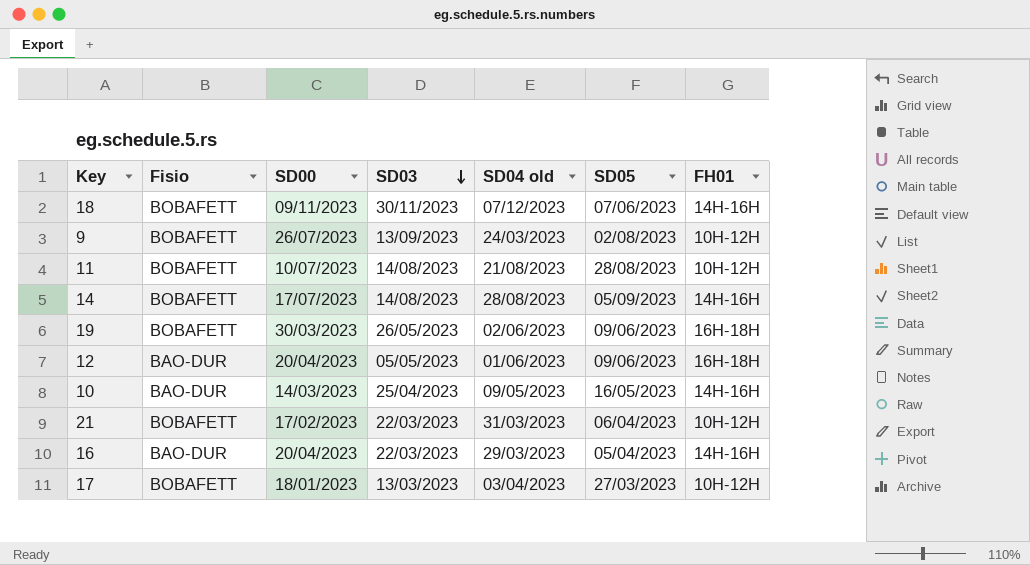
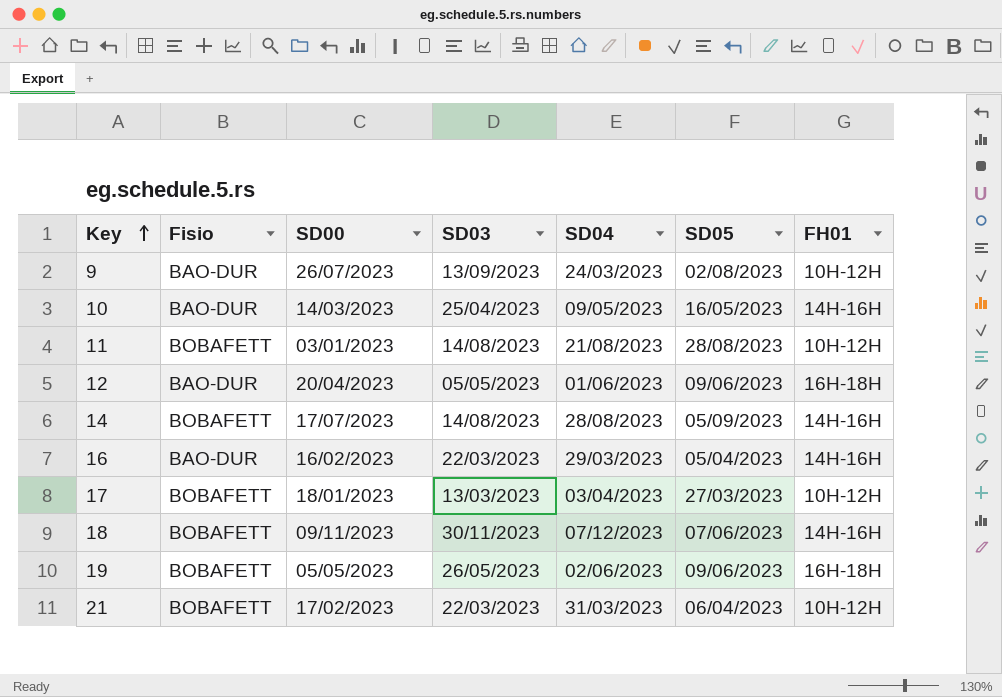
row order: SD03 descending -> Key ascending
column name: SD04 old -> SD04
9 | Fisio: BOBAFETT -> BAO-DUR
11 | SD00: 10/07/2023 -> 03/01/2023
16 | SD00: 20/04/2023 -> 16/02/2023
19 | SD00: 30/03/2023 -> 05/05/2023

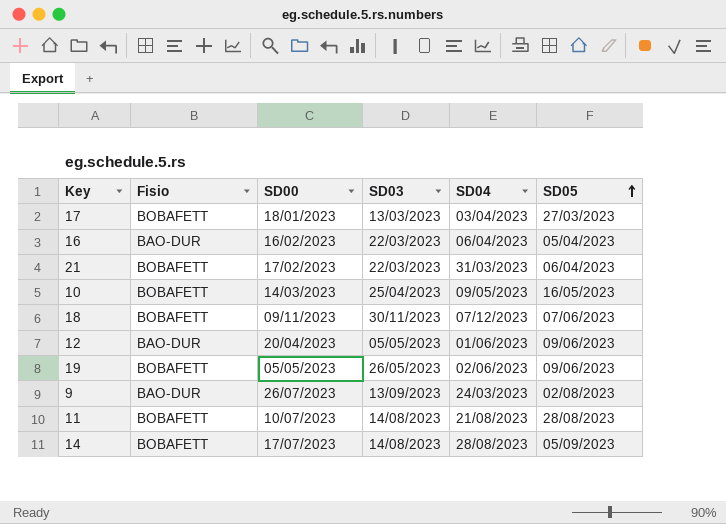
row order: Key ascending -> SD05 ascending
column FH01 | position: 7 -> none
16 | SD04: 29/03/2023 -> 06/04/2023
10 | Fisio: BAO-DUR -> BOBAFETT
11 | SD00: 03/01/2023 -> 10/07/2023

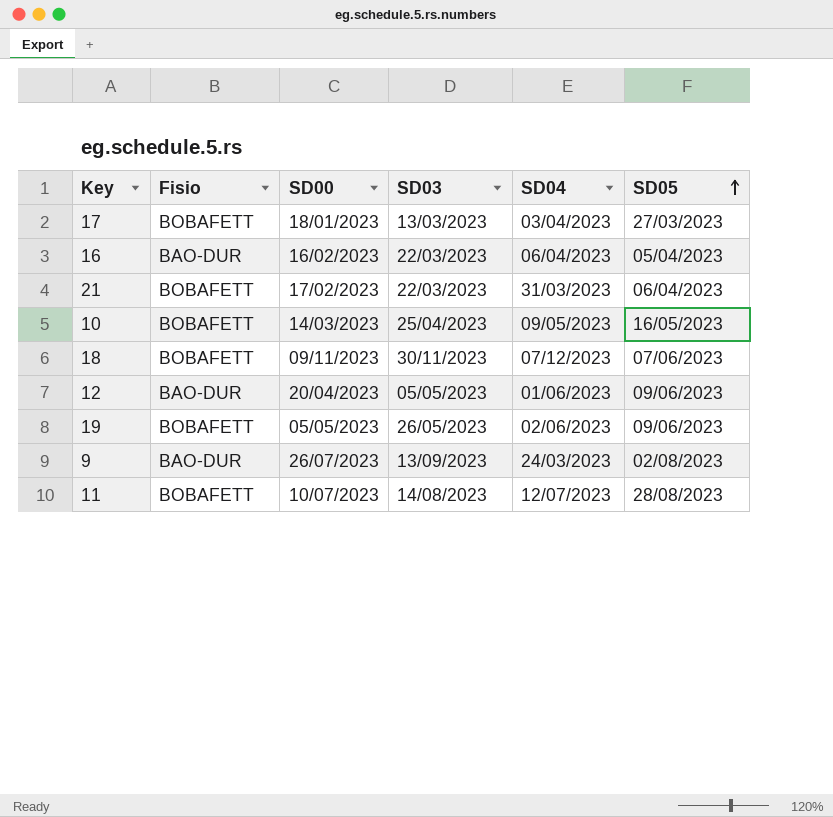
row 14: BOBAFETT | 17/07/2023 | 14/08/2023 | 28/08/2023 | 05/09/2023 -> none
11 | SD04: 21/08/2023 -> 12/07/2023

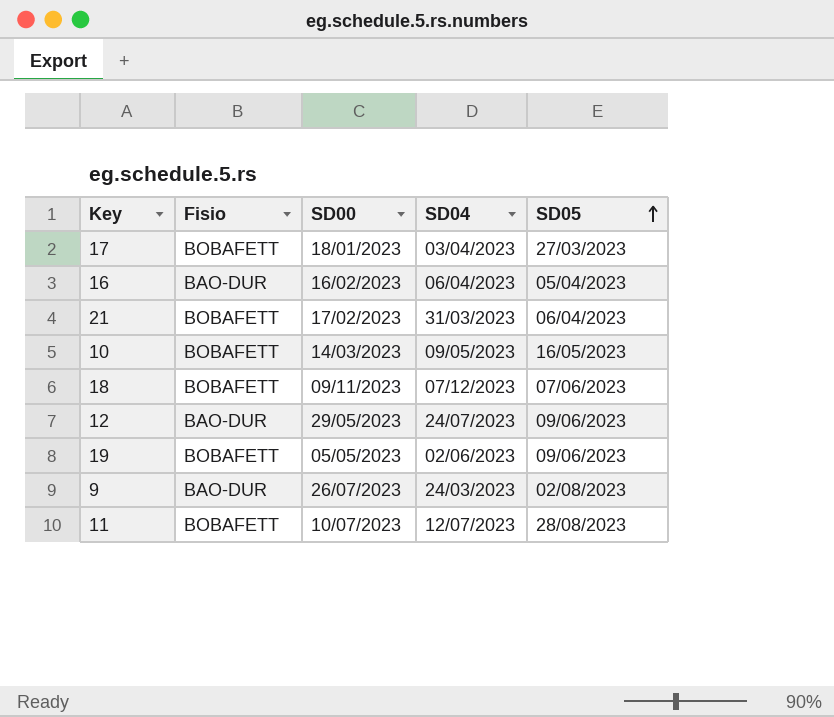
column SD03 | position: 4 -> none
12 | SD00: 20/04/2023 -> 29/05/2023
12 | SD04: 01/06/2023 -> 24/07/2023

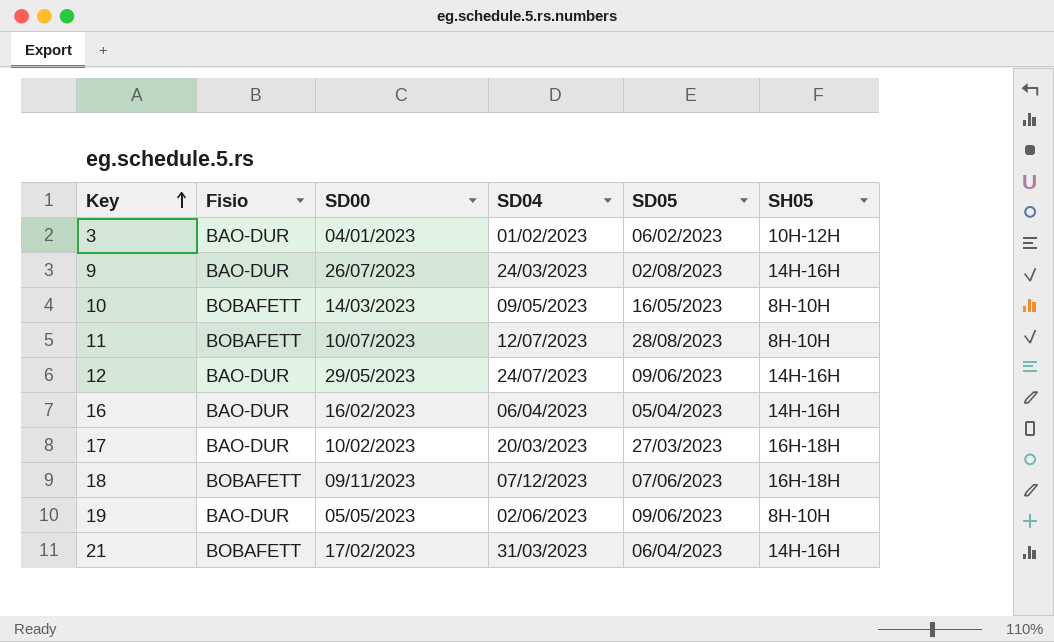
row order: SD05 ascending -> Key ascending
column SH05 | position: none -> 6
row 3: none -> BAO-DUR | 04/01/2023 | 01/02/2023 | 06/02/2023 | 10H-12H
17 | Fisio: BOBAFETT -> BAO-DUR
17 | SD00: 18/01/2023 -> 10/02/2023
17 | SD04: 03/04/2023 -> 20/03/2023
19 | Fisio: BOBAFETT -> BAO-DUR

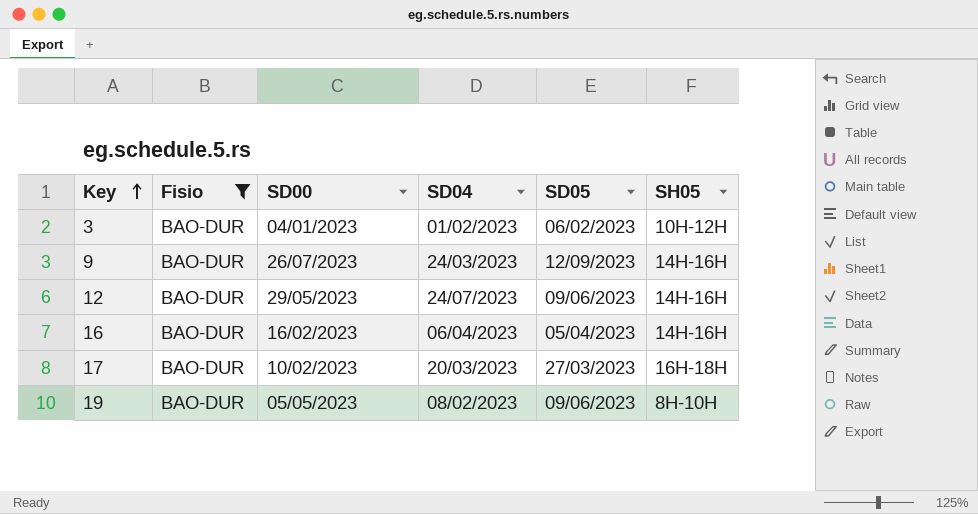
filter: none -> Fisio = BAO-DUR
9 | SD05: 02/08/2023 -> 12/09/2023
19 | SD04: 02/06/2023 -> 08/02/2023

